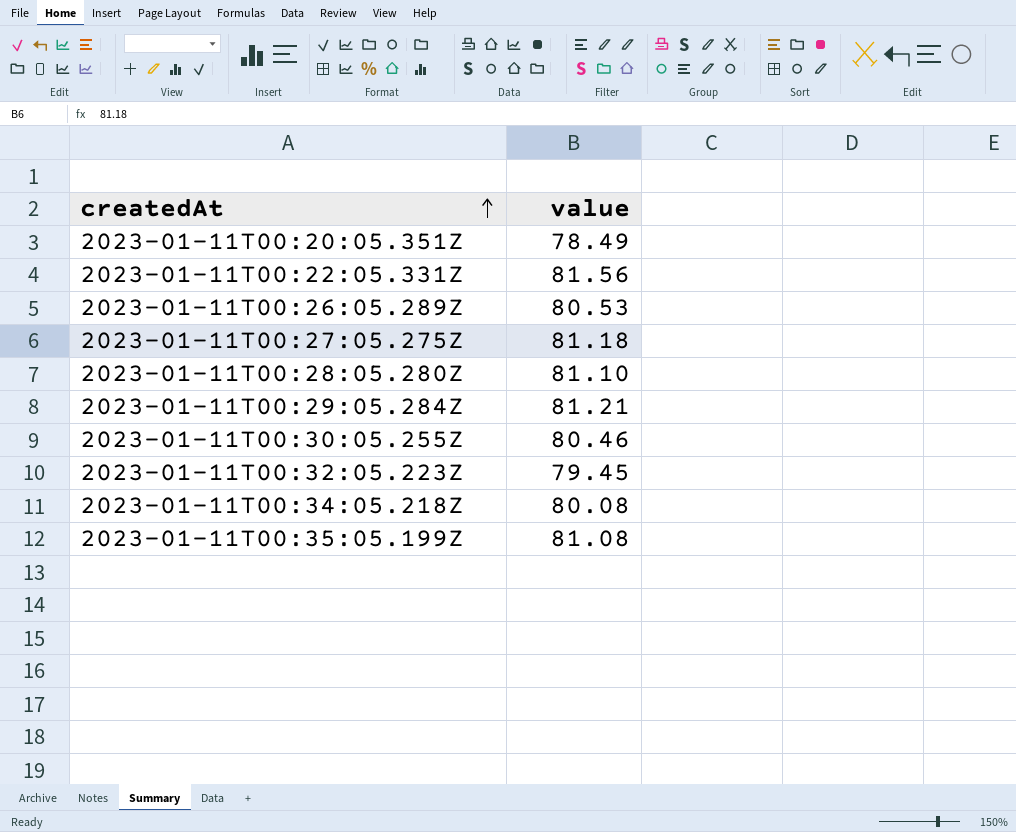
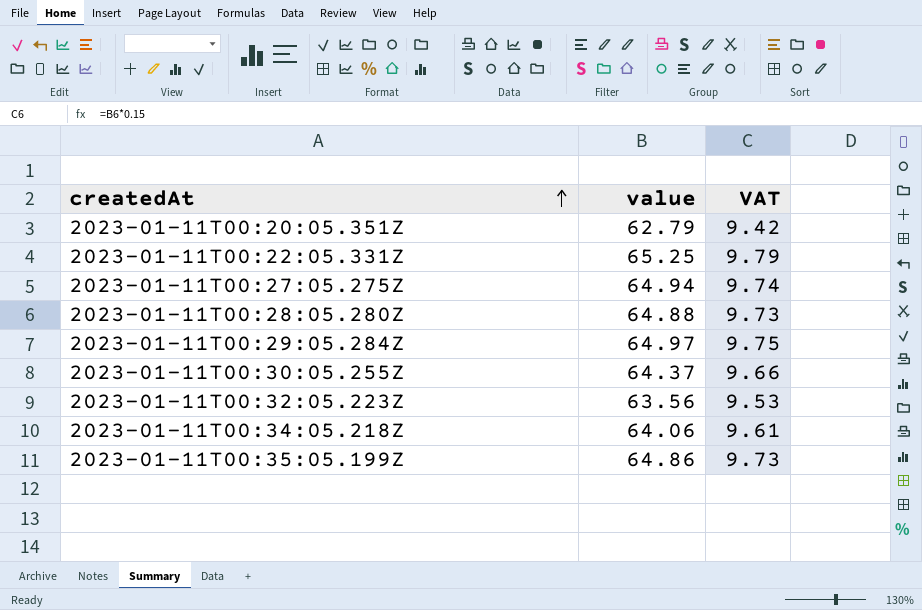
column VAT | formula: none -> [value] * 0.15
row 2023-01-11T00:26:05.289Z: 80.53 -> none
2023-01-11T00:20:05.351Z | value: 78.49 -> 62.79
2023-01-11T00:22:05.331Z | value: 81.56 -> 65.25
2023-01-11T00:27:05.275Z | value: 81.18 -> 64.94
2023-01-11T00:28:05.280Z | value: 81.10 -> 64.88
2023-01-11T00:29:05.284Z | value: 81.21 -> 64.97
2023-01-11T00:30:05.255Z | value: 80.46 -> 64.37
2023-01-11T00:32:05.223Z | value: 79.45 -> 63.56
2023-01-11T00:34:05.218Z | value: 80.08 -> 64.06
2023-01-11T00:35:05.199Z | value: 81.08 -> 64.86

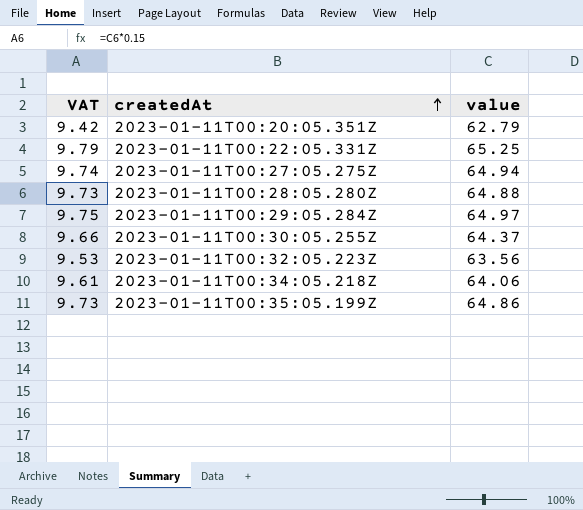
column VAT | position: 3 -> 1

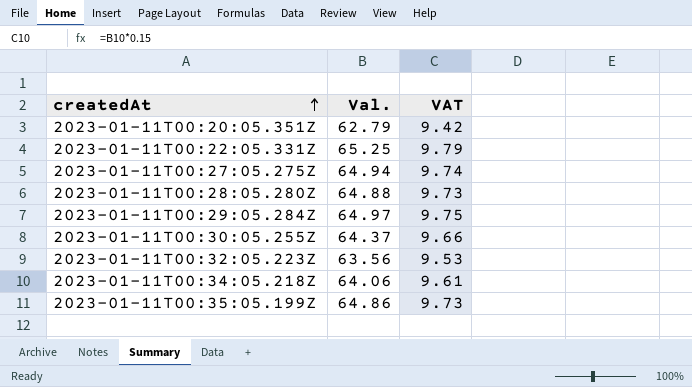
column name: value -> Val.
column VAT | position: 1 -> 3

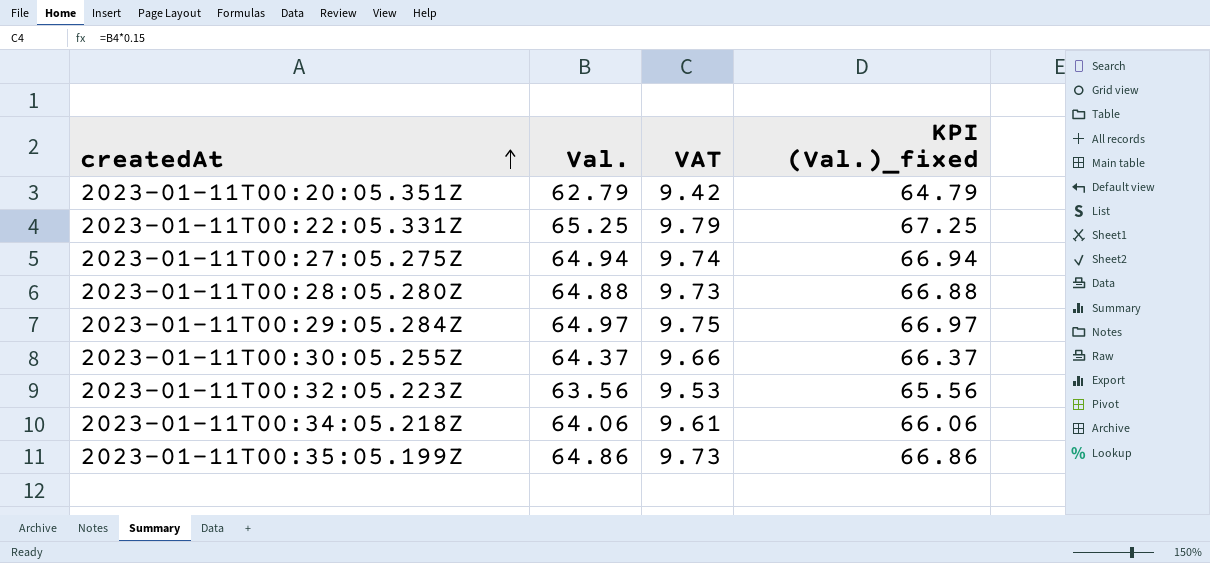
column KPI (Val.)_fixed | formula: none -> [Val.] + 2

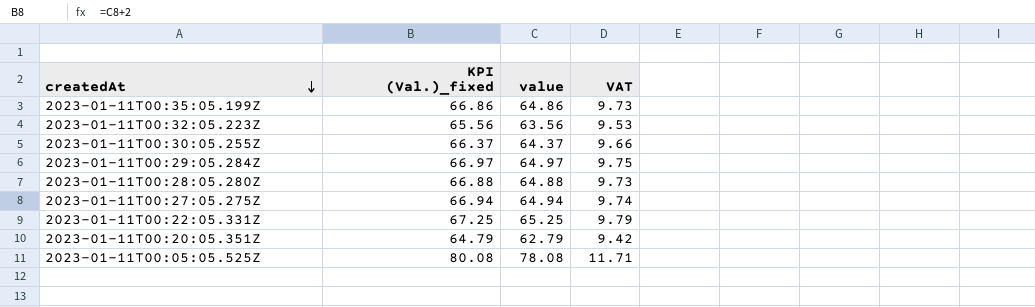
row order: createdAt ascending -> createdAt descending
column KPI (Val.)_fixed | position: 4 -> 2
column name: Val. -> value
row 2023-01-11T00:34:05.218Z: 64.06 | 9.61 | 66.06 -> none
row 2023-01-11T00:05:05.525Z: none -> 80.08 | 78.08 | 11.71

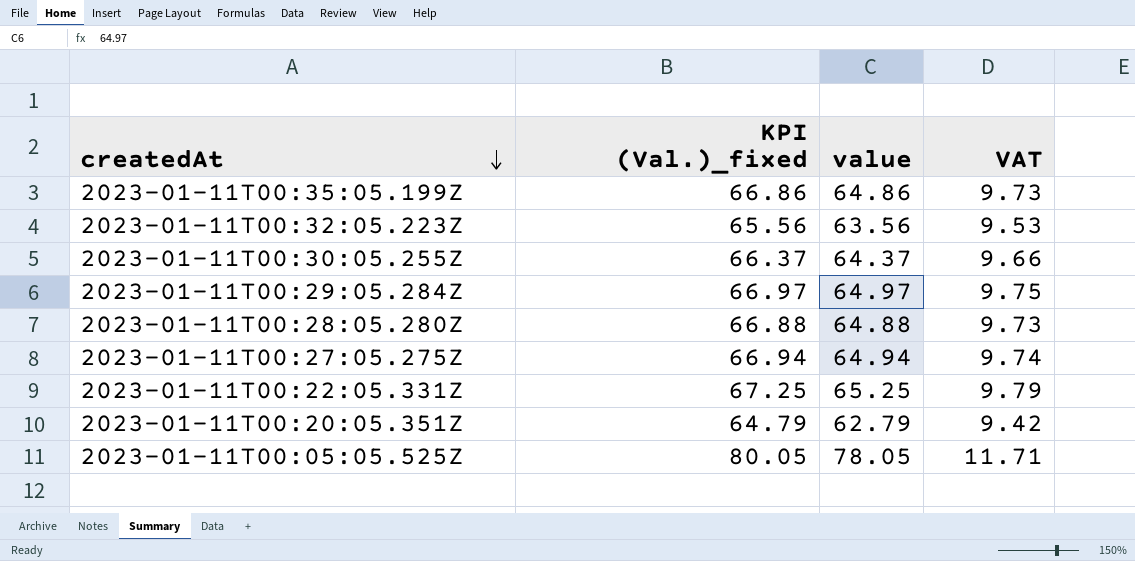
2023-01-11T00:05:05.525Z | KPI (Val.)_fixed: 80.08 -> 80.05
2023-01-11T00:05:05.525Z | value: 78.08 -> 78.05

